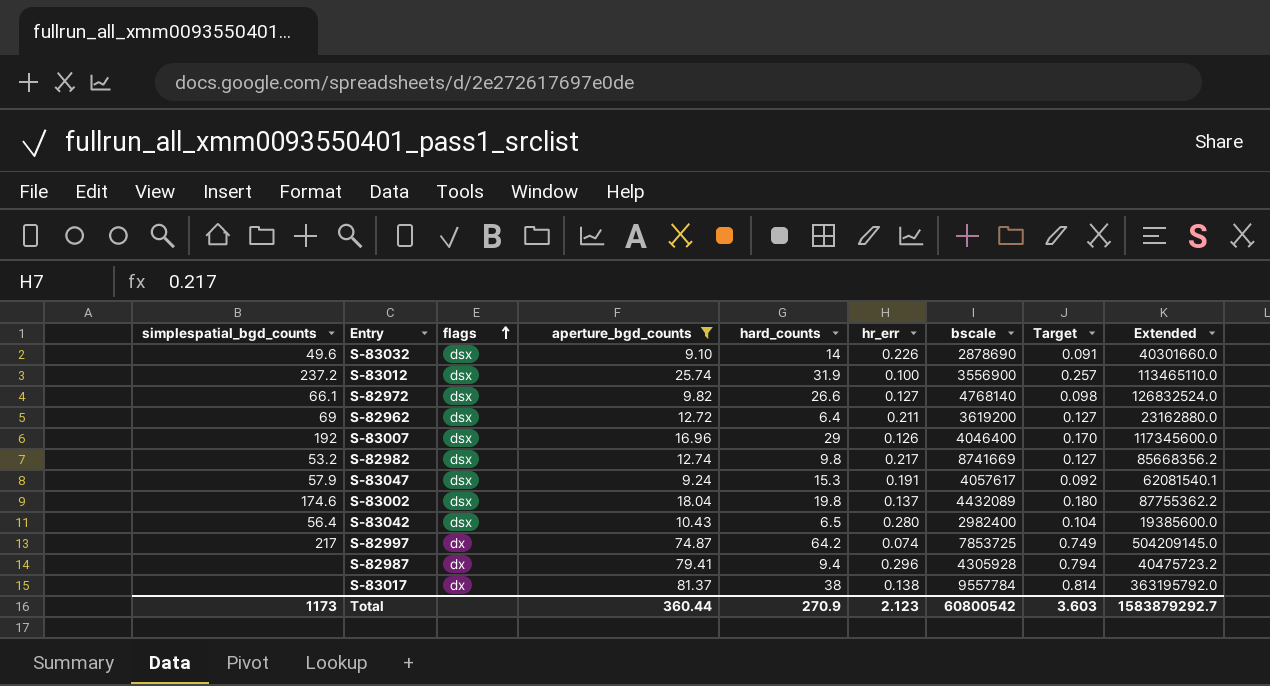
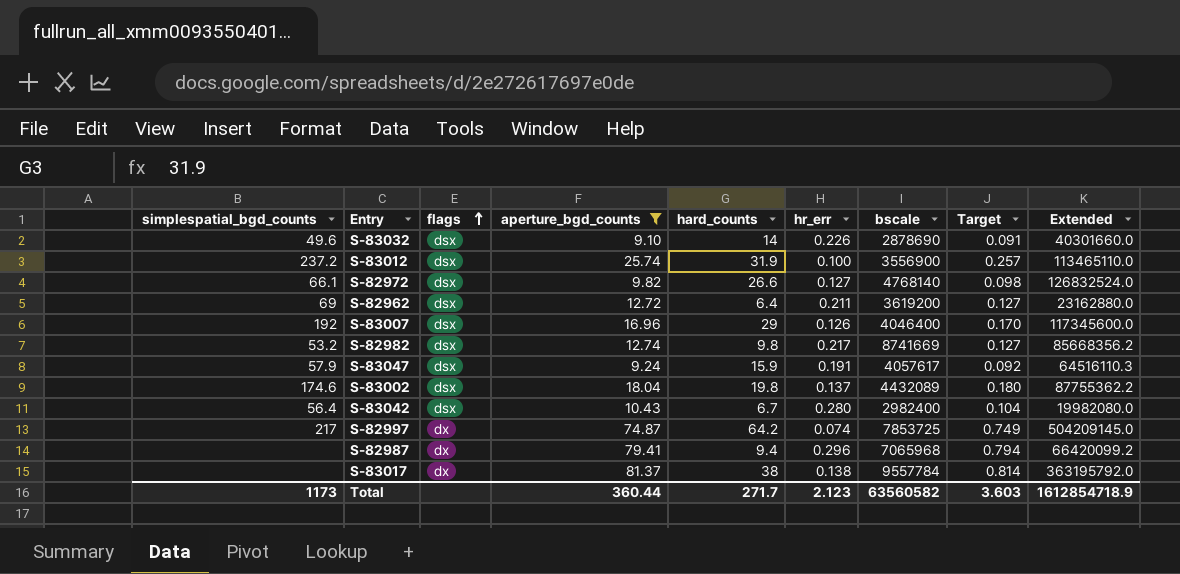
S-83047 | hard_counts: 15.3 -> 15.9
S-83047 | Extended: 62081540.1 -> 64516110.3
S-83042 | hard_counts: 6.5 -> 6.7
S-83042 | Extended: 19385600.0 -> 19982080.0
S-82987 | bscale: 4305928 -> 7065968
S-82987 | Extended: 40475723.2 -> 66420099.2
Total | hard_counts: 270.9 -> 271.7
Total | bscale: 60800542 -> 63560582
Total | Extended: 1583879292.7 -> 1612854718.9

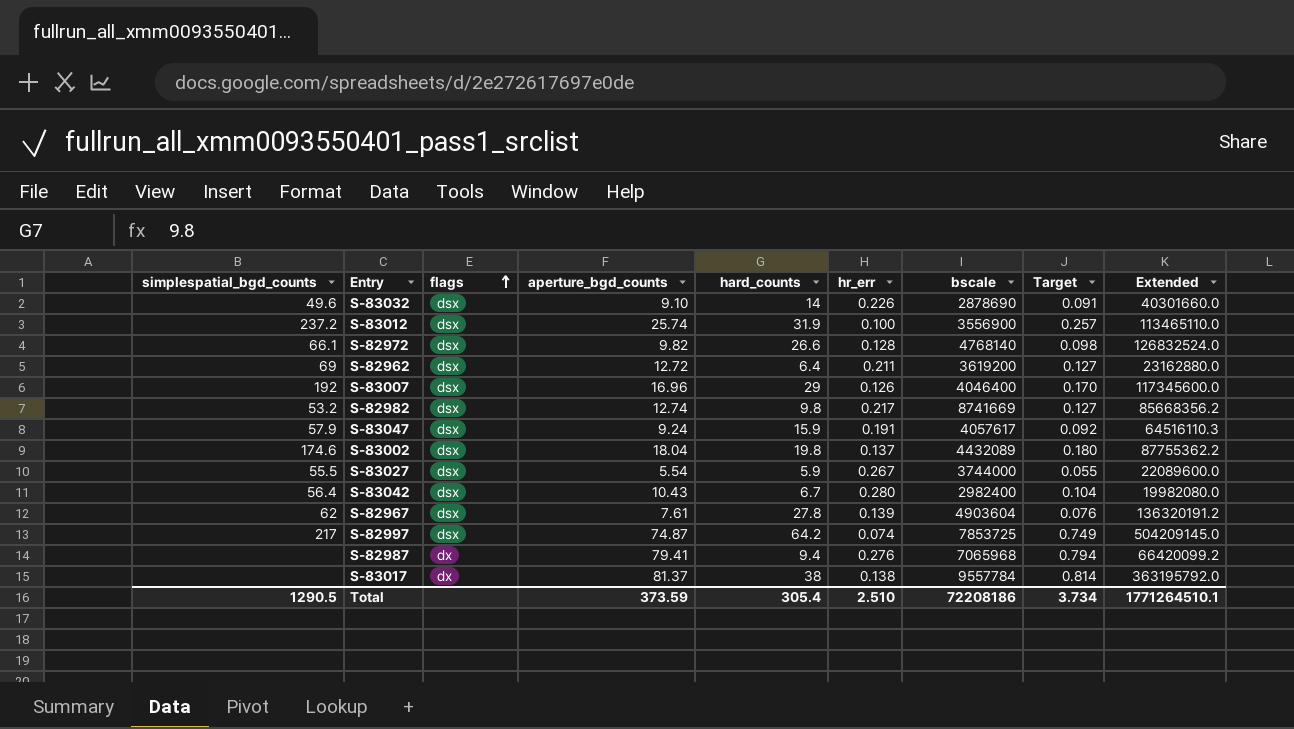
filter: aperture_bgd_counts >= 9.10 -> none
S-82972 | hr_err: 0.127 -> 0.128
S-82997 | flags: dx -> dsx
S-82987 | hr_err: 0.296 -> 0.276
Total | simplespatial_bgd_counts: 1173 -> 1290.5
Total | aperture_bgd_counts: 360.44 -> 373.59
Total | hard_counts: 271.7 -> 305.4
Total | hr_err: 2.123 -> 2.510
Total | bscale: 63560582 -> 72208186
Total | Target: 3.603 -> 3.734
Total | Extended: 1612854718.9 -> 1771264510.1

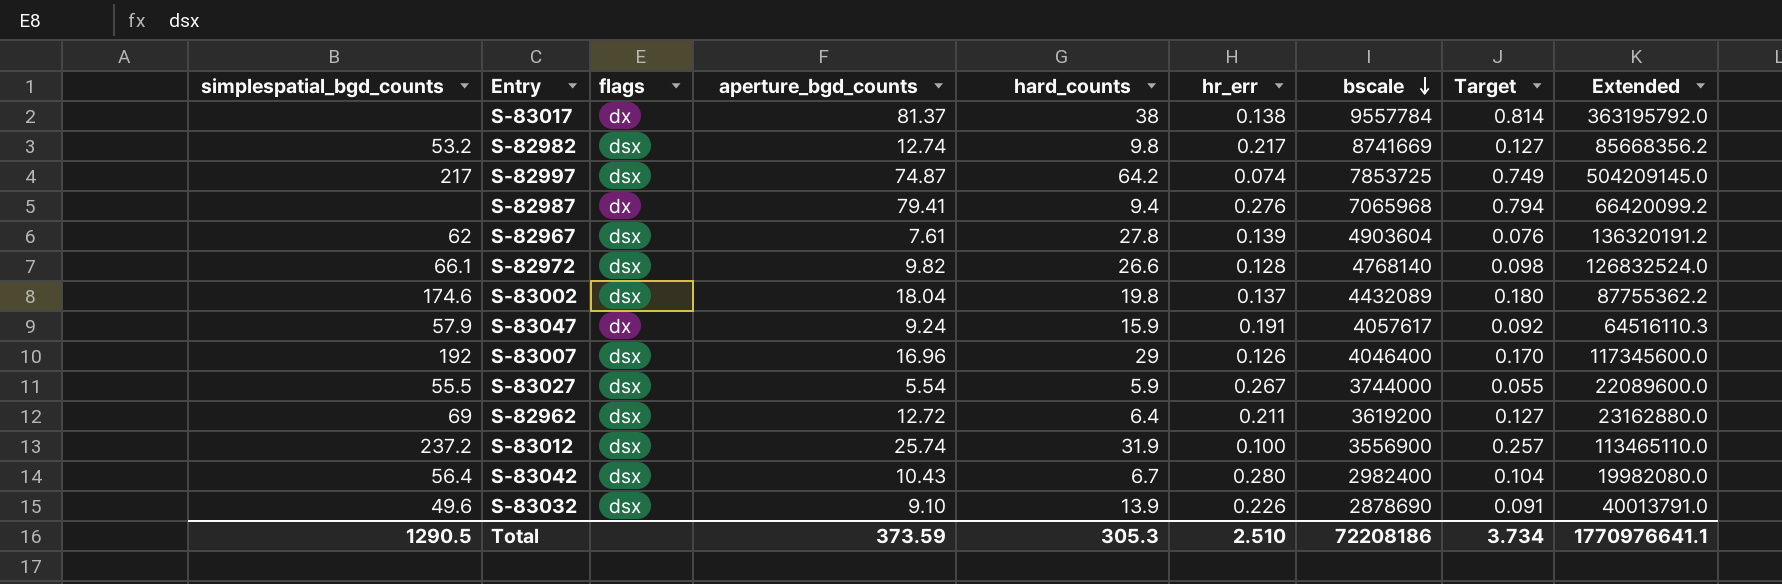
row order: flags ascending -> bscale descending
S-83047 | flags: dsx -> dx
S-83032 | hard_counts: 14 -> 13.9
S-83032 | Extended: 40301660.0 -> 40013791.0
Total | hard_counts: 305.4 -> 305.3
Total | Extended: 1771264510.1 -> 1770976641.1

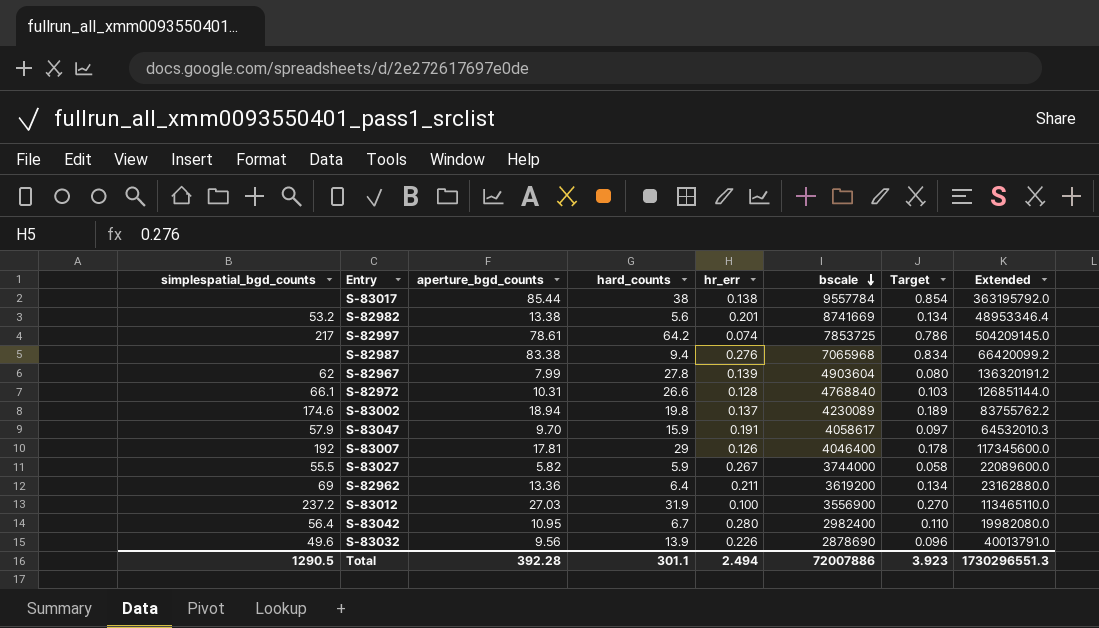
column flags | position: 3 -> none
S-83017 | aperture_bgd_counts: 81.37 -> 85.44
S-83017 | Target: 0.814 -> 0.854
S-82982 | aperture_bgd_counts: 12.74 -> 13.38
S-82982 | hard_counts: 9.8 -> 5.6
S-82982 | hr_err: 0.217 -> 0.201
S-82982 | Target: 0.127 -> 0.134
S-82982 | Extended: 85668356.2 -> 48953346.4
S-82997 | aperture_bgd_counts: 74.87 -> 78.61
S-82997 | Target: 0.749 -> 0.786
S-82987 | aperture_bgd_counts: 79.41 -> 83.38
S-82987 | Target: 0.794 -> 0.834
S-82967 | aperture_bgd_counts: 7.61 -> 7.99
S-82967 | Target: 0.076 -> 0.080
S-82972 | aperture_bgd_counts: 9.82 -> 10.31
S-82972 | bscale: 4768140 -> 4768840
S-82972 | Target: 0.098 -> 0.103
S-82972 | Extended: 126832524.0 -> 126851144.0
S-83002 | aperture_bgd_counts: 18.04 -> 18.94
S-83002 | bscale: 4432089 -> 4230089
S-83002 | Target: 0.180 -> 0.189
S-83002 | Extended: 87755362.2 -> 83755762.2
S-83047 | aperture_bgd_counts: 9.24 -> 9.70
S-83047 | bscale: 4057617 -> 4058617
S-83047 | Target: 0.092 -> 0.097
S-83047 | Extended: 64516110.3 -> 64532010.3
S-83007 | aperture_bgd_counts: 16.96 -> 17.81
S-83007 | Target: 0.170 -> 0.178
S-83027 | aperture_bgd_counts: 5.54 -> 5.82
S-83027 | Target: 0.055 -> 0.058
S-82962 | aperture_bgd_counts: 12.72 -> 13.36
S-82962 | Target: 0.127 -> 0.134
S-83012 | aperture_bgd_counts: 25.74 -> 27.03
S-83012 | Target: 0.257 -> 0.270
S-83042 | aperture_bgd_counts: 10.43 -> 10.95
S-83042 | Target: 0.104 -> 0.110
S-83032 | aperture_bgd_counts: 9.10 -> 9.56
S-83032 | Target: 0.091 -> 0.096
Total | aperture_bgd_counts: 373.59 -> 392.28
Total | hard_counts: 305.3 -> 301.1
Total | hr_err: 2.510 -> 2.494
Total | bscale: 72208186 -> 72007886
Total | Target: 3.734 -> 3.923
Total | Extended: 1770976641.1 -> 1730296551.3

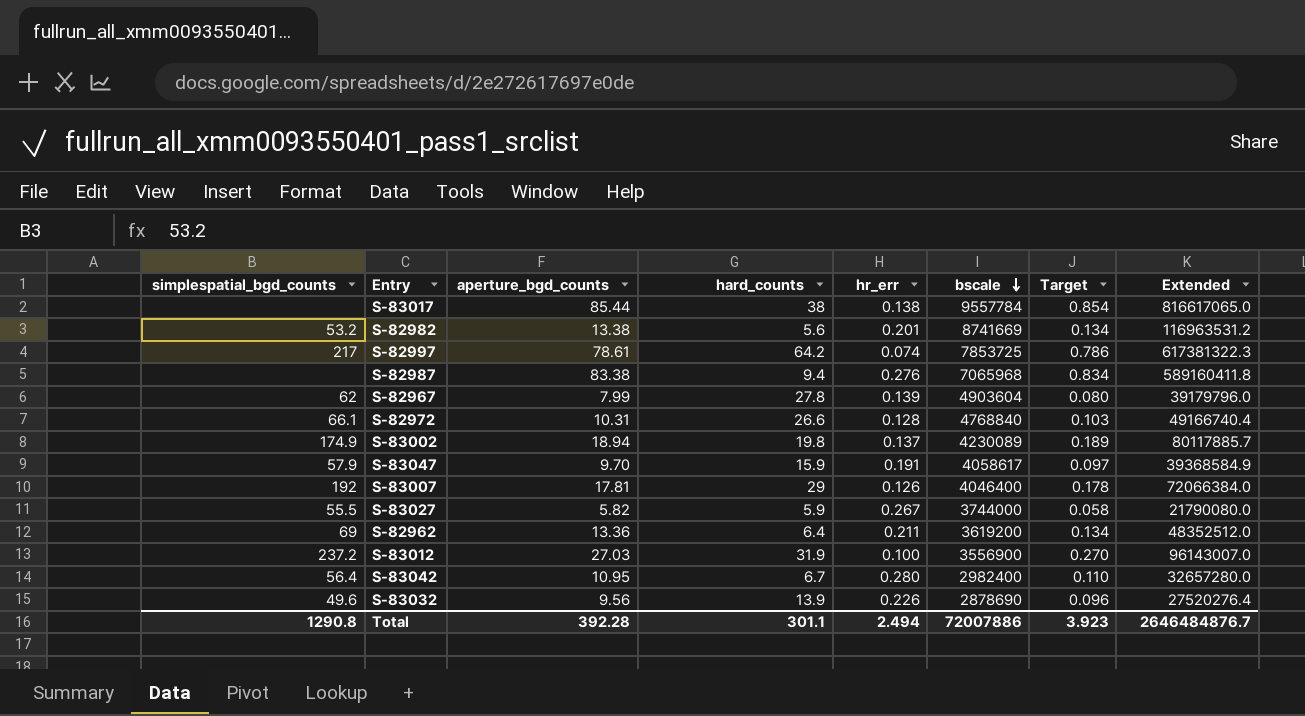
column Extended | formula: [hard_counts] * [bscale] -> [aperture_bgd_counts] * [bscale]
S-83002 | simplespatial_bgd_counts: 174.6 -> 174.9
Total | simplespatial_bgd_counts: 1290.5 -> 1290.8
Total | Extended: 1730296551.3 -> 2646484876.7

